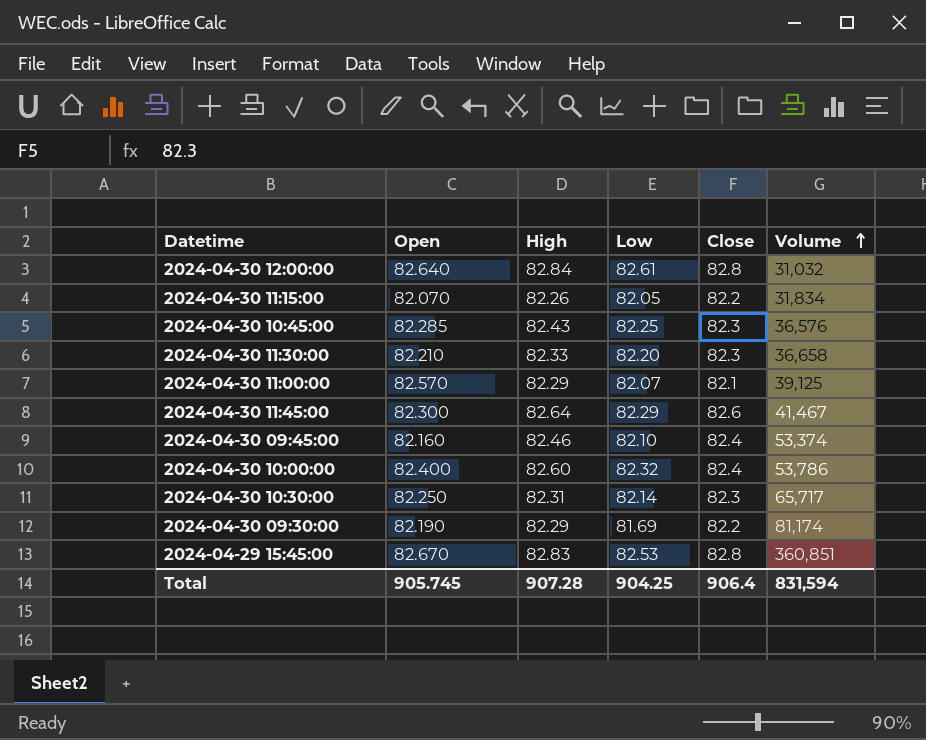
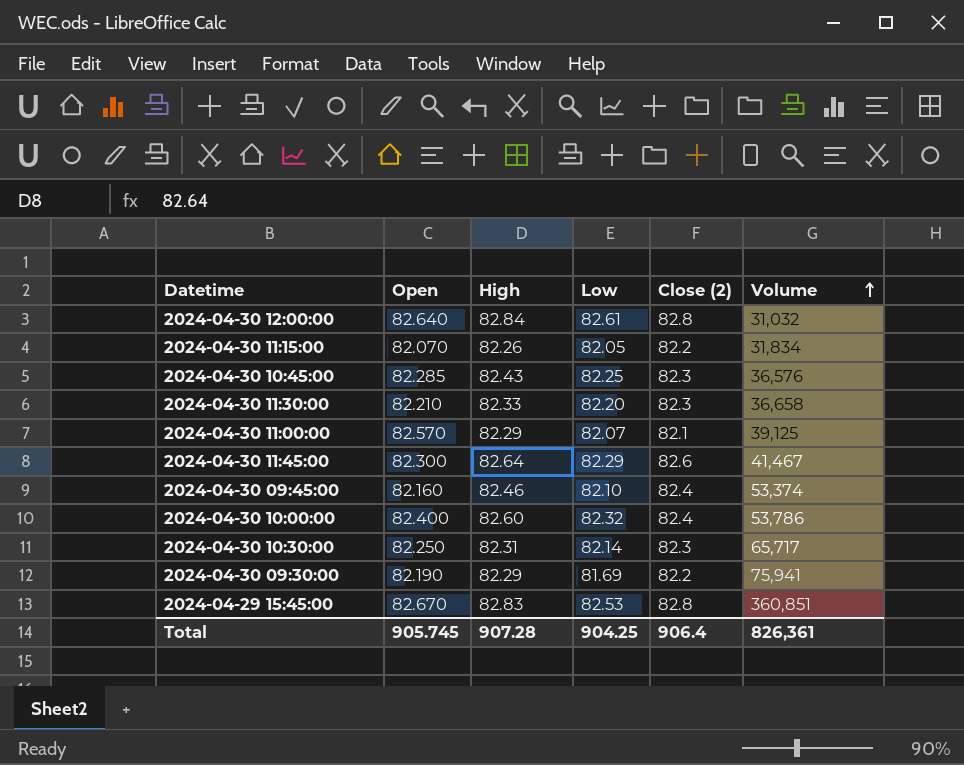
column name: Close -> Close (2)
2024-04-30 09:30:00 | Volume: 81,174 -> 75,941
Total | Volume: 831,594 -> 826,361

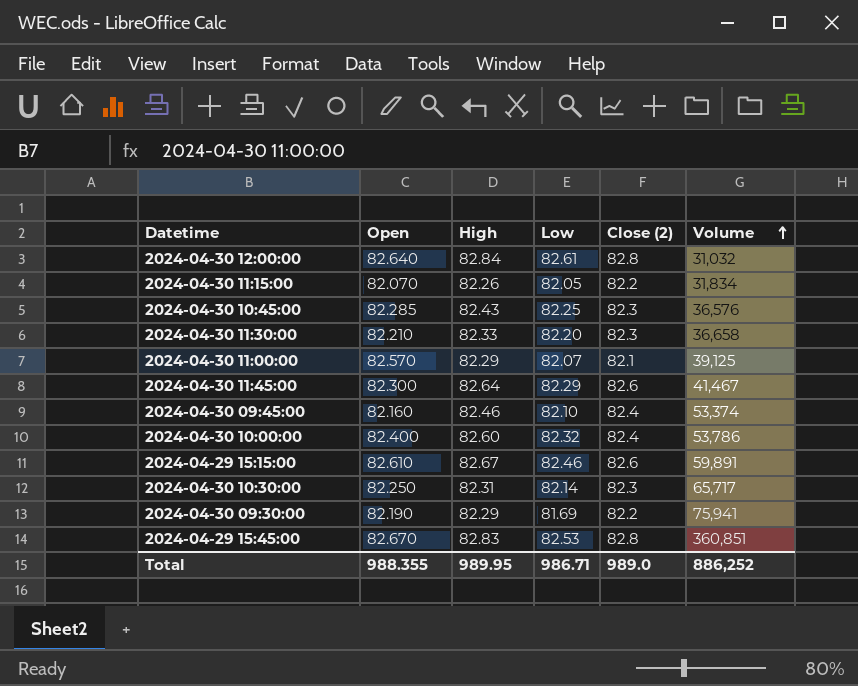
row 2024-04-29 15:15:00: none -> 82.610 | 82.67 | 82.46 | 82.6 | 59,891
Total | Open: 905.745 -> 988.355
Total | High: 907.28 -> 989.95
Total | Low: 904.25 -> 986.71
Total | Close (2): 906.4 -> 989.0
Total | Volume: 826,361 -> 886,252

